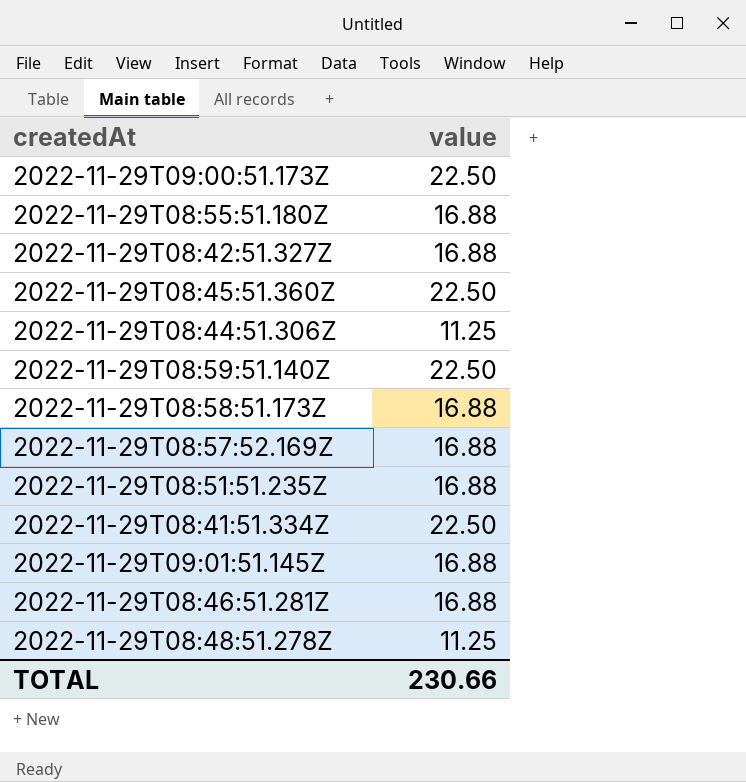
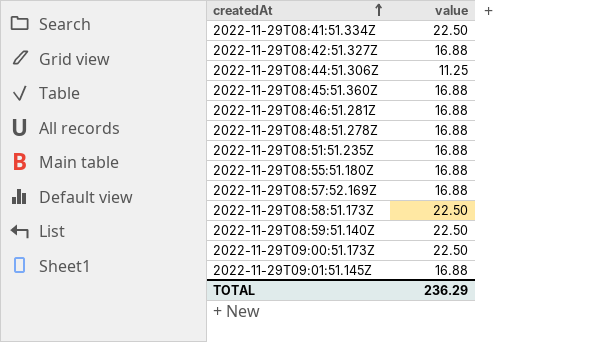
row order: none -> createdAt ascending
2022-11-29T08:45:51.360Z | value: 22.50 -> 16.88
2022-11-29T08:48:51.278Z | value: 11.25 -> 16.88
2022-11-29T08:58:51.173Z | value: 16.88 -> 22.50
TOTAL | value: 230.66 -> 236.29

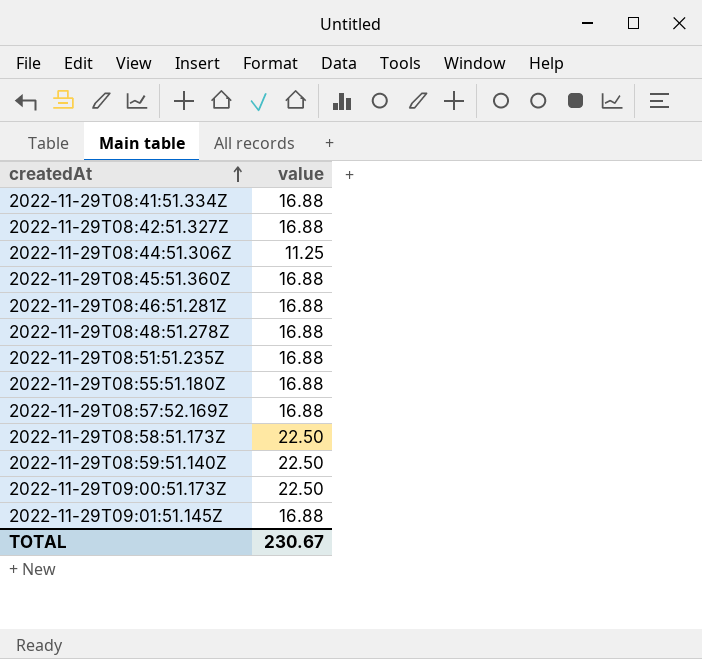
2022-11-29T08:41:51.334Z | value: 22.50 -> 16.88
TOTAL | value: 236.29 -> 230.67

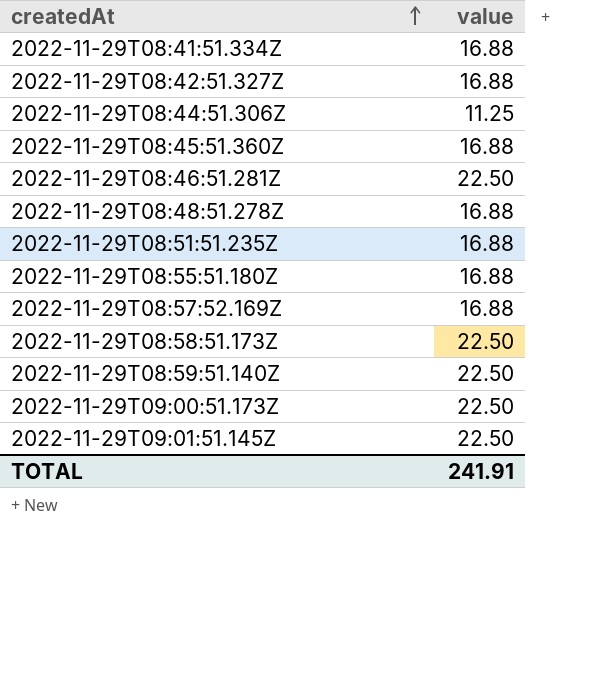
2022-11-29T08:46:51.281Z | value: 16.88 -> 22.50
2022-11-29T09:01:51.145Z | value: 16.88 -> 22.50
TOTAL | value: 230.67 -> 241.91

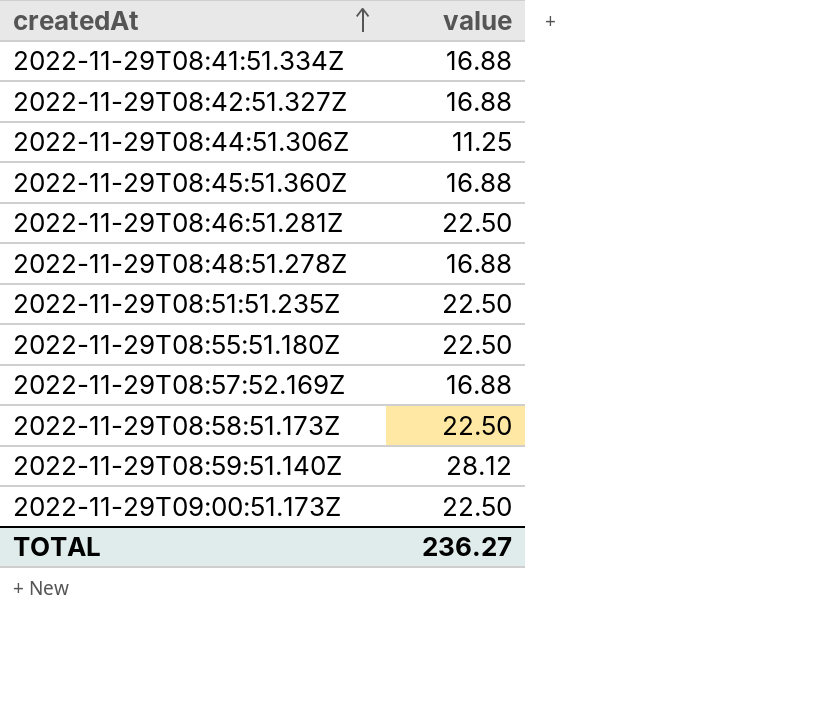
row 2022-11-29T09:01:51.145Z: 22.50 -> none
2022-11-29T08:51:51.235Z | value: 16.88 -> 22.50
2022-11-29T08:55:51.180Z | value: 16.88 -> 22.50
2022-11-29T08:59:51.140Z | value: 22.50 -> 28.12
TOTAL | value: 241.91 -> 236.27

